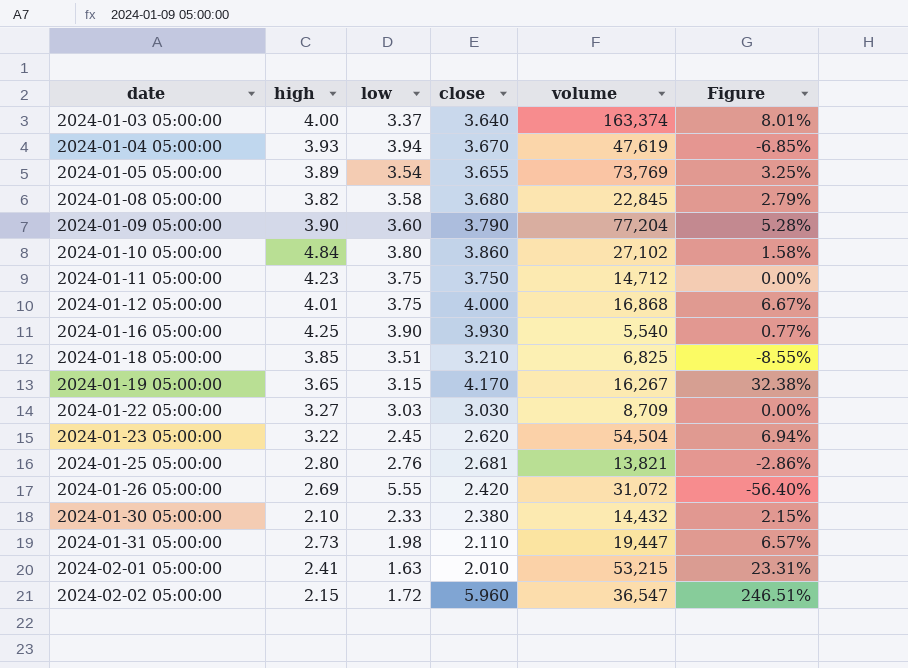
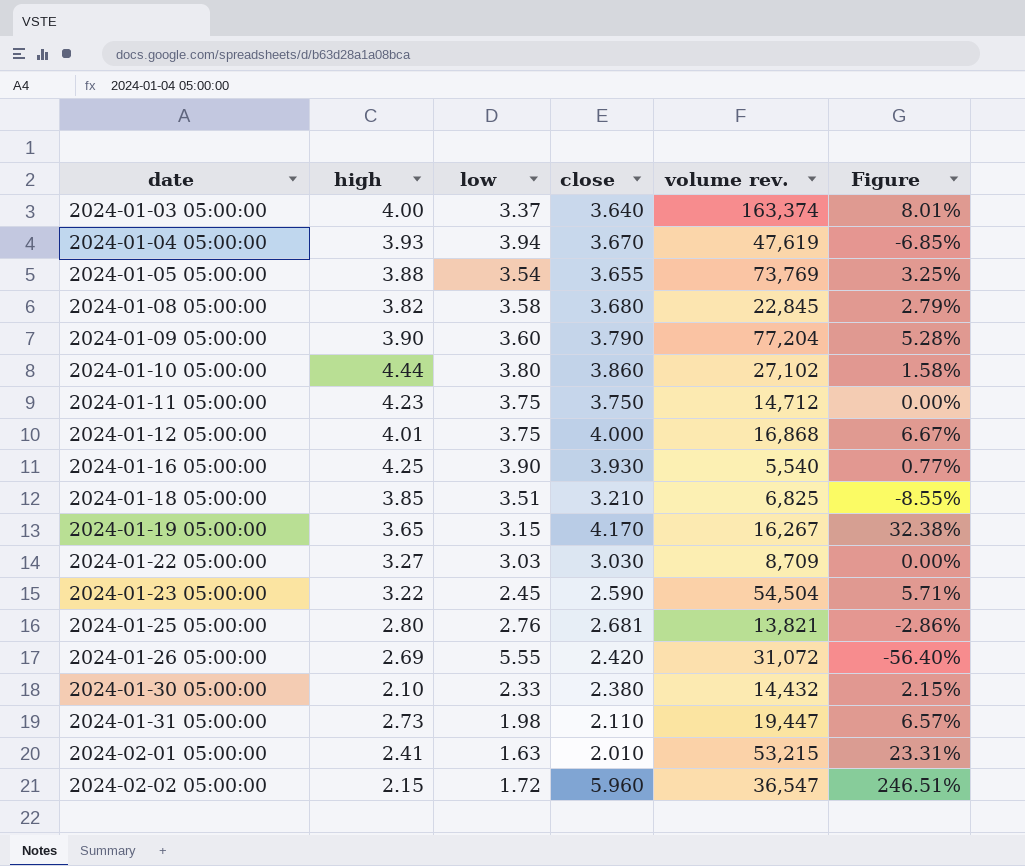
column name: volume -> volume rev.
2024-01-05 05:00:00 | high: 3.89 -> 3.88
2024-01-10 05:00:00 | high: 4.84 -> 4.44
2024-01-23 05:00:00 | close: 2.620 -> 2.590
2024-01-23 05:00:00 | Figure: 6.94% -> 5.71%

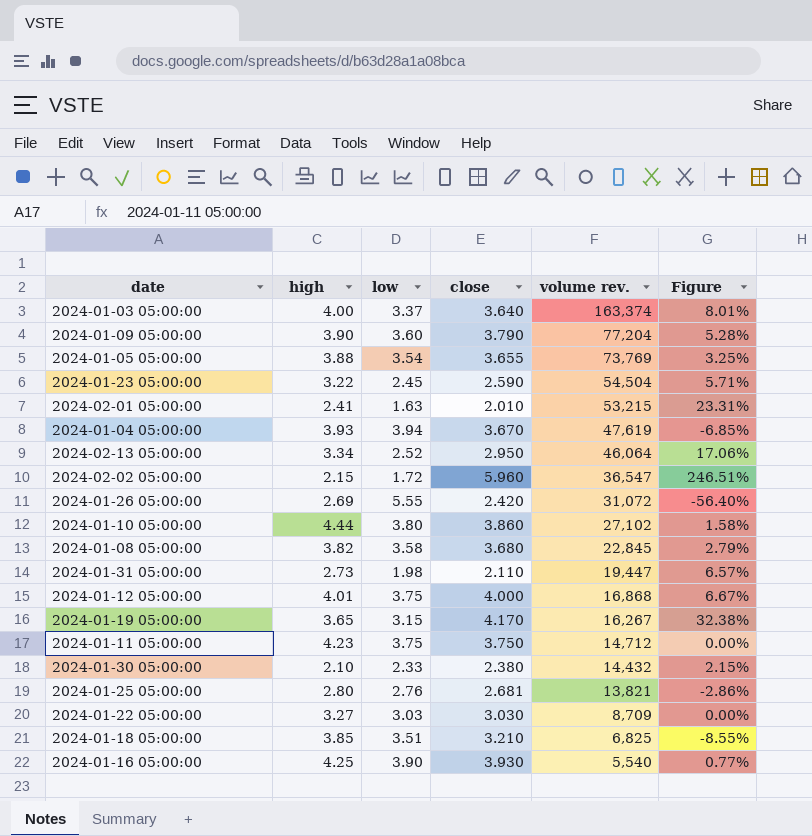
row order: date ascending -> volume rev. descending
row 2024-02-13 05:00:00: none -> 3.34 | 2.52 | 2.950 | 46,064 | 17.06%

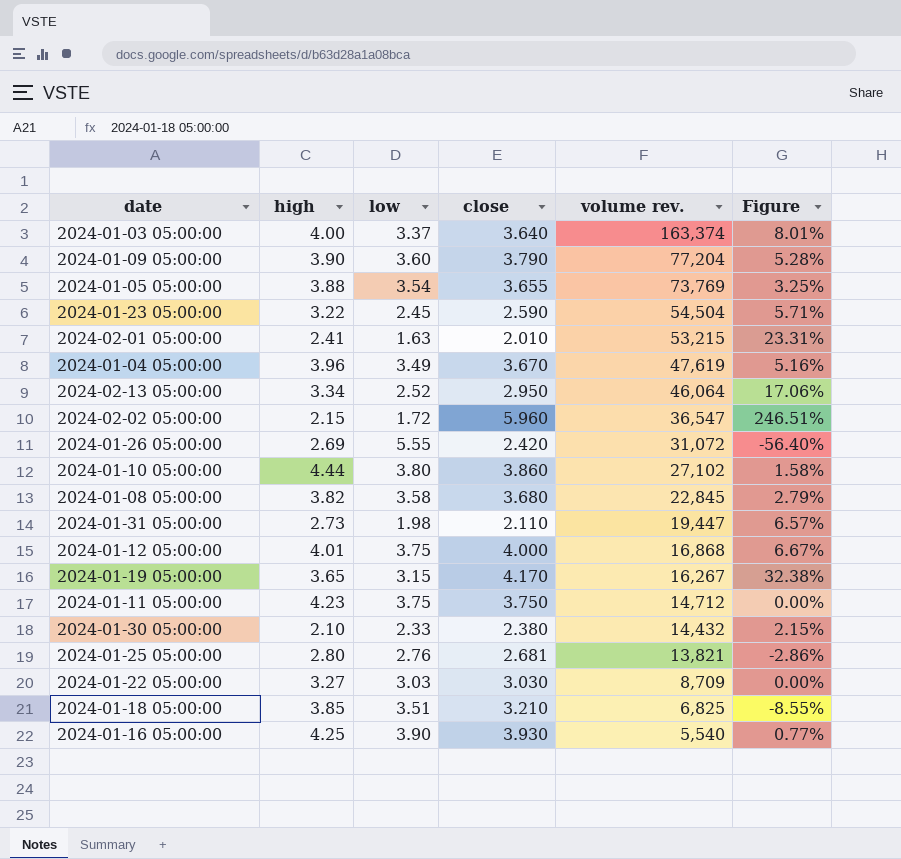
2024-01-04 05:00:00 | high: 3.93 -> 3.96
2024-01-04 05:00:00 | low: 3.94 -> 3.49
2024-01-04 05:00:00 | Figure: -6.85% -> 5.16%

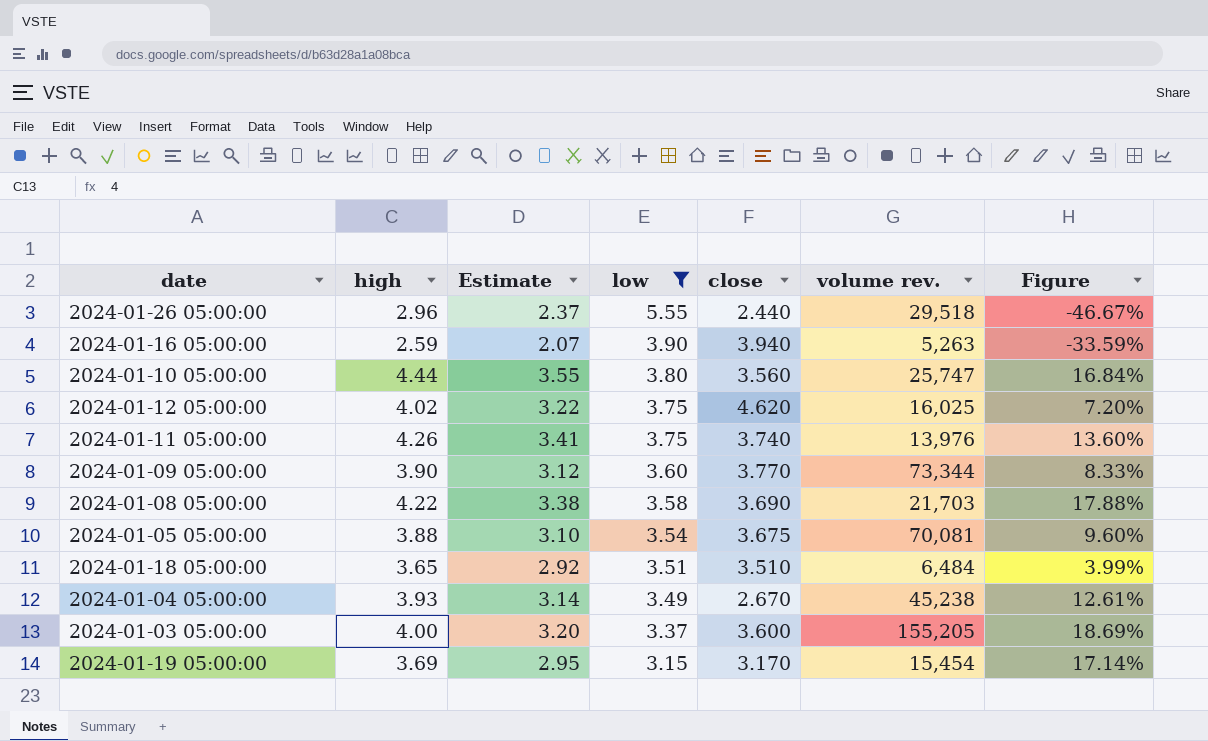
filter: none -> low >= 3.15
row order: volume rev. descending -> low descending
column Estimate | formula: none -> [high] * 0.8
column Figure | formula: ([close] - [low]) / [low] -> ([high] - [low]) / [low]
2024-01-26 05:00:00 | high: 2.69 -> 2.96
2024-01-26 05:00:00 | close: 2.420 -> 2.440
2024-01-26 05:00:00 | volume rev.: 31,072 -> 29,518
2024-01-16 05:00:00 | high: 4.25 -> 2.59
2024-01-16 05:00:00 | close: 3.930 -> 3.940
2024-01-16 05:00:00 | volume rev.: 5,540 -> 5,263
2024-01-10 05:00:00 | close: 3.860 -> 3.560
2024-01-10 05:00:00 | volume rev.: 27,102 -> 25,747
2024-01-12 05:00:00 | high: 4.01 -> 4.02
2024-01-12 05:00:00 | close: 4.000 -> 4.620
2024-01-12 05:00:00 | volume rev.: 16,868 -> 16,025
2024-01-11 05:00:00 | high: 4.23 -> 4.26
2024-01-11 05:00:00 | close: 3.750 -> 3.740
2024-01-11 05:00:00 | volume rev.: 14,712 -> 13,976
2024-01-09 05:00:00 | close: 3.790 -> 3.770
2024-01-09 05:00:00 | volume rev.: 77,204 -> 73,344
2024-01-08 05:00:00 | high: 3.82 -> 4.22
2024-01-08 05:00:00 | close: 3.680 -> 3.690
2024-01-08 05:00:00 | volume rev.: 22,845 -> 21,703
2024-01-05 05:00:00 | close: 3.655 -> 3.675
2024-01-05 05:00:00 | volume rev.: 73,769 -> 70,081
2024-01-18 05:00:00 | high: 3.85 -> 3.65
2024-01-18 05:00:00 | close: 3.210 -> 3.510
2024-01-18 05:00:00 | volume rev.: 6,825 -> 6,484
2024-01-04 05:00:00 | high: 3.96 -> 3.93
2024-01-04 05:00:00 | close: 3.670 -> 2.670
2024-01-04 05:00:00 | volume rev.: 47,619 -> 45,238
2024-01-03 05:00:00 | close: 3.640 -> 3.600
2024-01-03 05:00:00 | volume rev.: 163,374 -> 155,205
2024-01-19 05:00:00 | high: 3.65 -> 3.69
2024-01-19 05:00:00 | close: 4.170 -> 3.170
2024-01-19 05:00:00 | volume rev.: 16,267 -> 15,454

